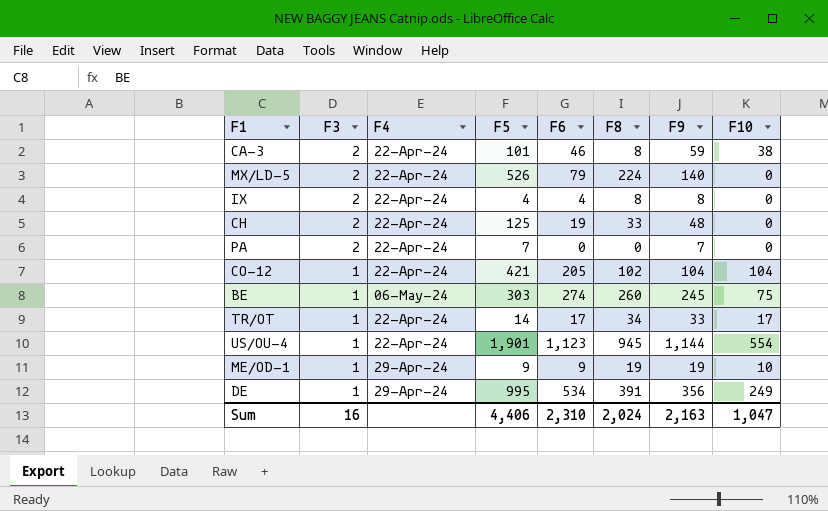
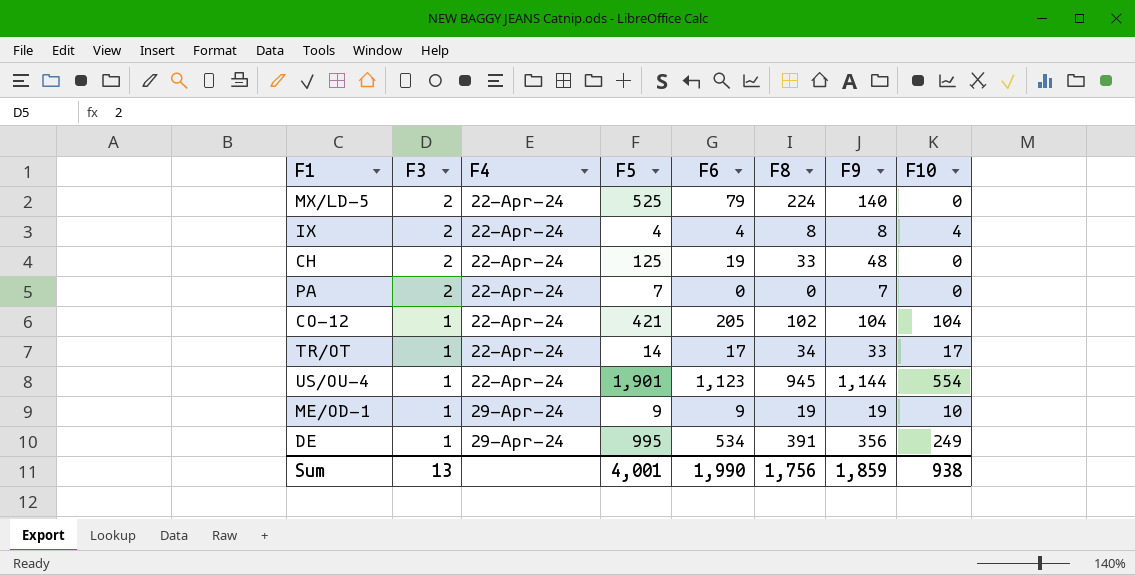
row CA-3: 2 | 22-Apr-24 | 101 | 46 | 8 | 59 | 38 -> none
row BE: 1 | 06-May-24 | 303 | 274 | 260 | 245 | 75 -> none
MX/LD-5 | F5: 526 -> 525
IX | F10: 0 -> 4
Sum | F3: 16 -> 13
Sum | F5: 4,406 -> 4,001
Sum | F6: 2,310 -> 1,990
Sum | F8: 2,024 -> 1,756
Sum | F9: 2,163 -> 1,859
Sum | F10: 1,047 -> 938

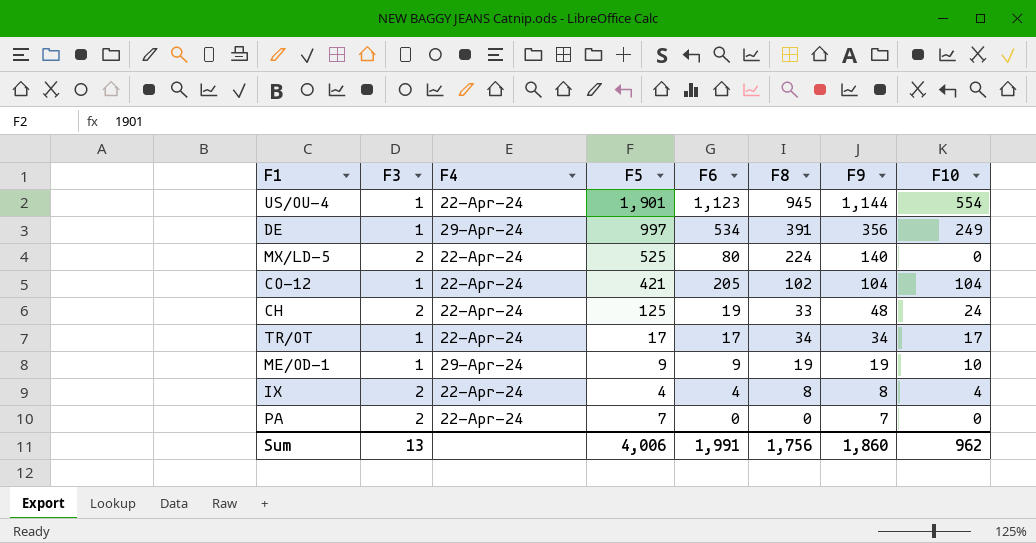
row order: F3 descending -> F9 descending
DE | F5: 995 -> 997
MX/LD-5 | F6: 79 -> 80
CH | F10: 0 -> 24
TR/OT | F5: 14 -> 17
TR/OT | F9: 33 -> 34
Sum | F5: 4,001 -> 4,006
Sum | F6: 1,990 -> 1,991
Sum | F9: 1,859 -> 1,860
Sum | F10: 938 -> 962

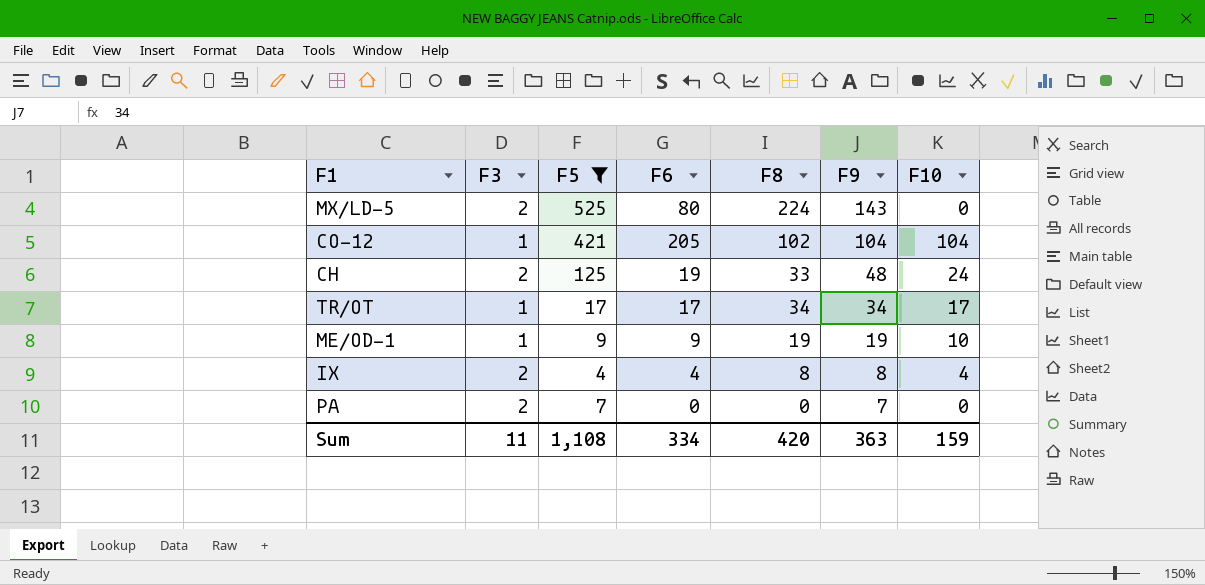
filter: none -> F5 <= 525
column F4 | position: 3 -> none
MX/LD-5 | F9: 140 -> 143
Sum | F3: 13 -> 11
Sum | F5: 4,006 -> 1,108
Sum | F6: 1,991 -> 334
Sum | F8: 1,756 -> 420
Sum | F9: 1,860 -> 363
Sum | F10: 962 -> 159

